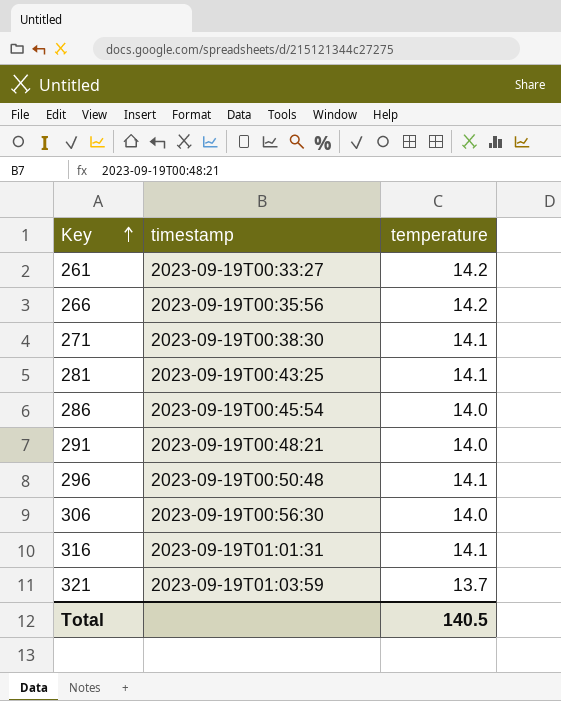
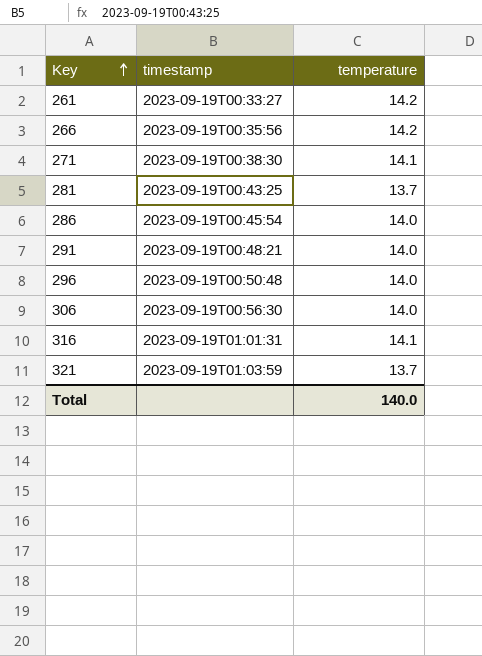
281 | temperature: 14.1 -> 13.7
296 | temperature: 14.1 -> 14.0
Total | temperature: 140.5 -> 140.0

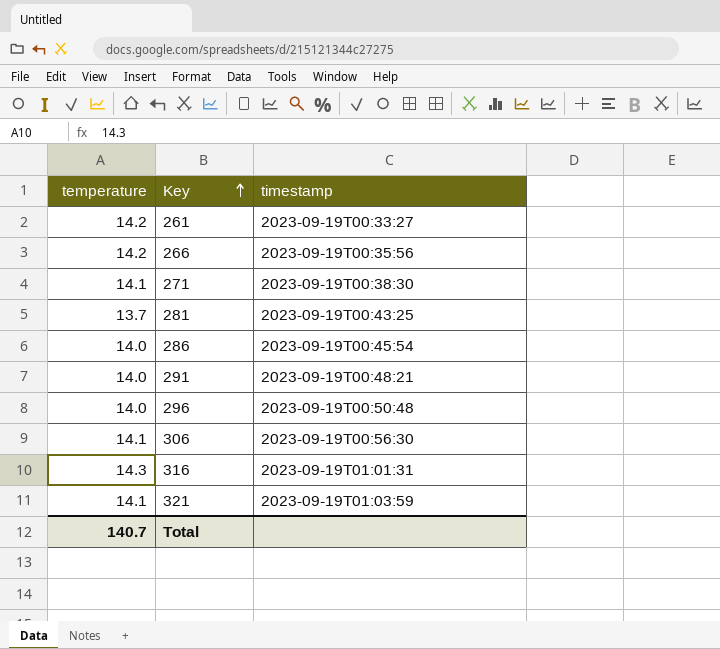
column temperature | position: 3 -> 1
306 | temperature: 14.0 -> 14.1
316 | temperature: 14.1 -> 14.3
321 | temperature: 13.7 -> 14.1
Total | temperature: 140.0 -> 140.7

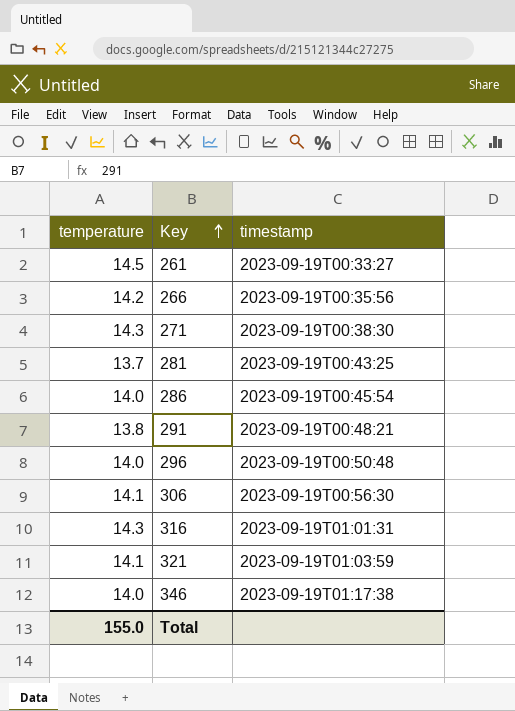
261 | temperature: 14.2 -> 14.5
271 | temperature: 14.1 -> 14.3
291 | temperature: 14.0 -> 13.8
row 346: none -> 14.0 | 2023-09-19T01:17:38
Total | temperature: 140.7 -> 155.0

